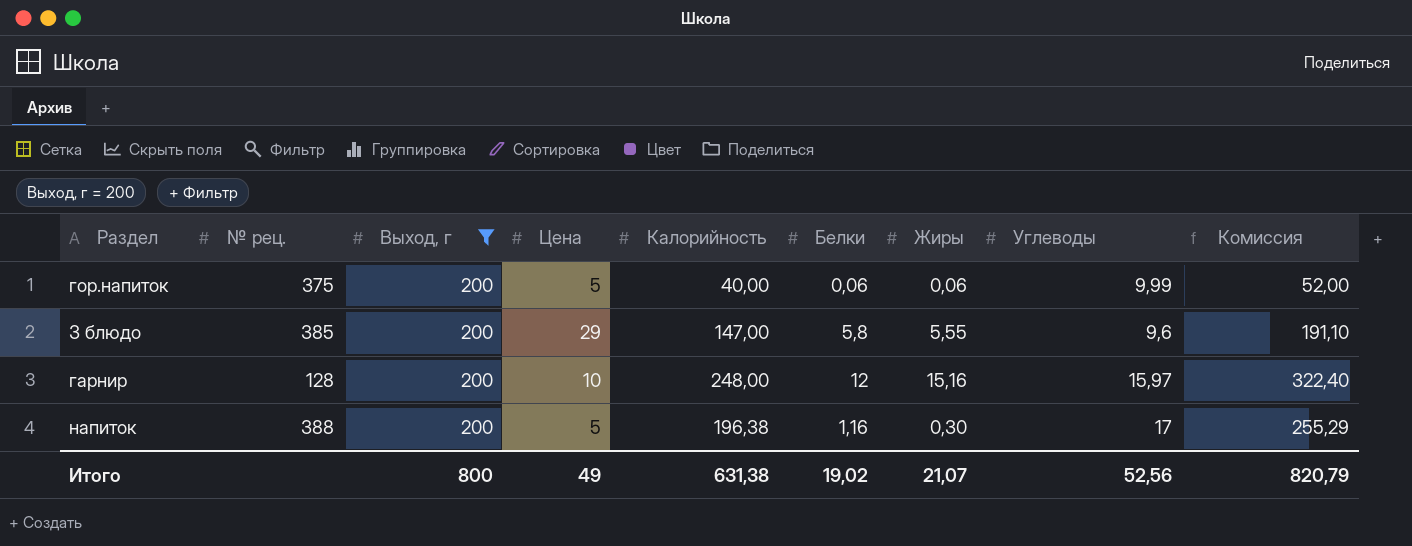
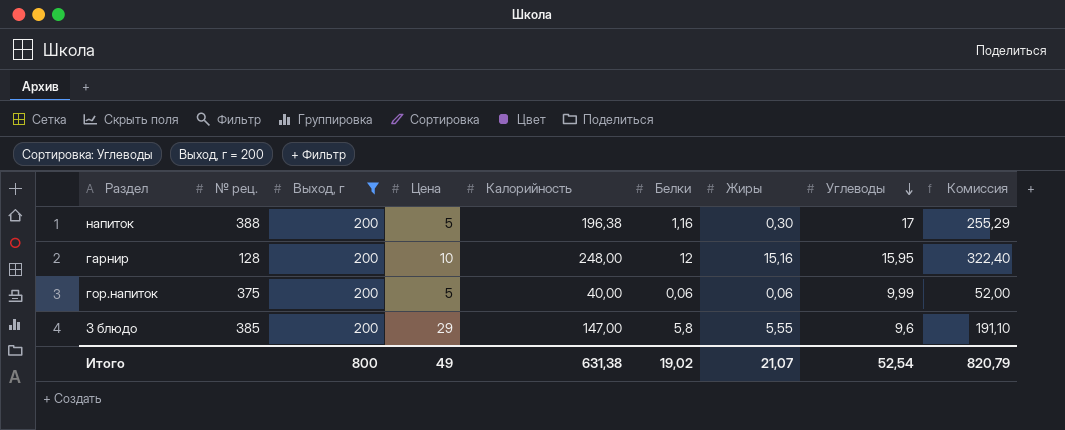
row order: none -> Углеводы descending
гарнир | Углеводы: 15,97 -> 15,95
Итого | Углеводы: 52,56 -> 52,54

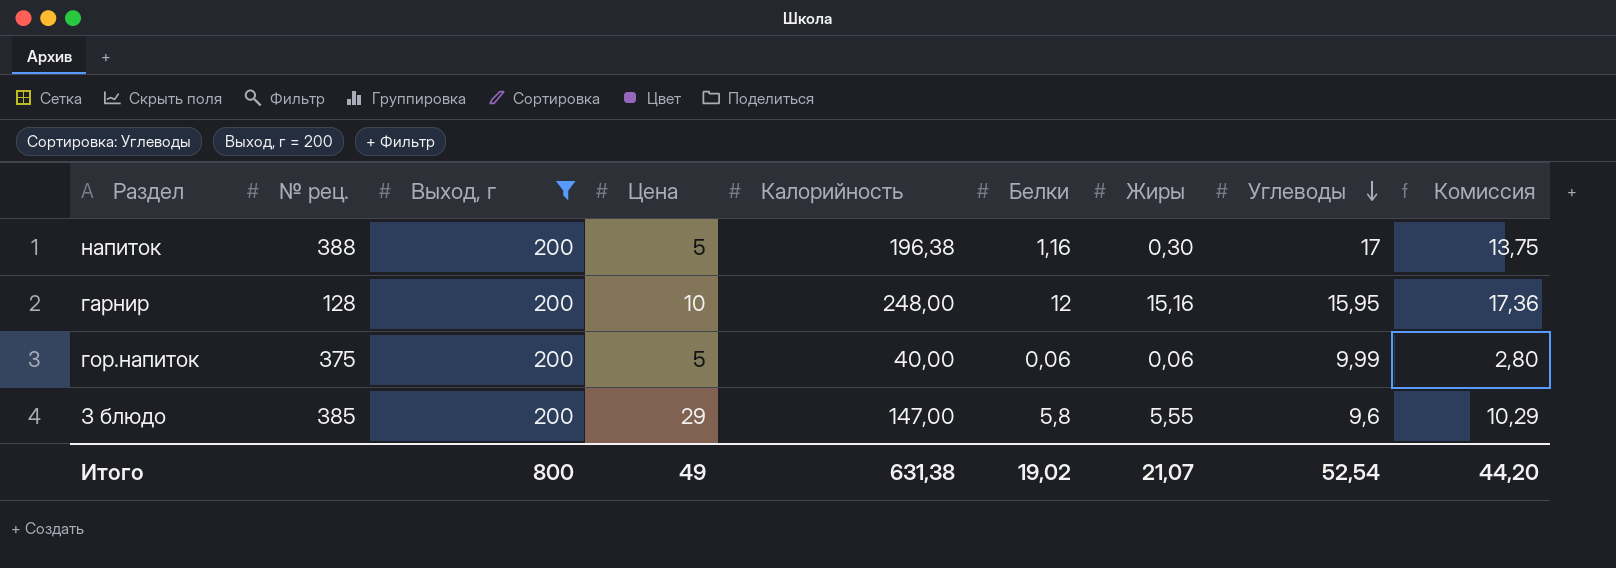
column Комиссия | formula: [Калорийность] * 1,3 -> [Калорийность] * 0,07
Итого | Комиссия: 820,79 -> 44,20

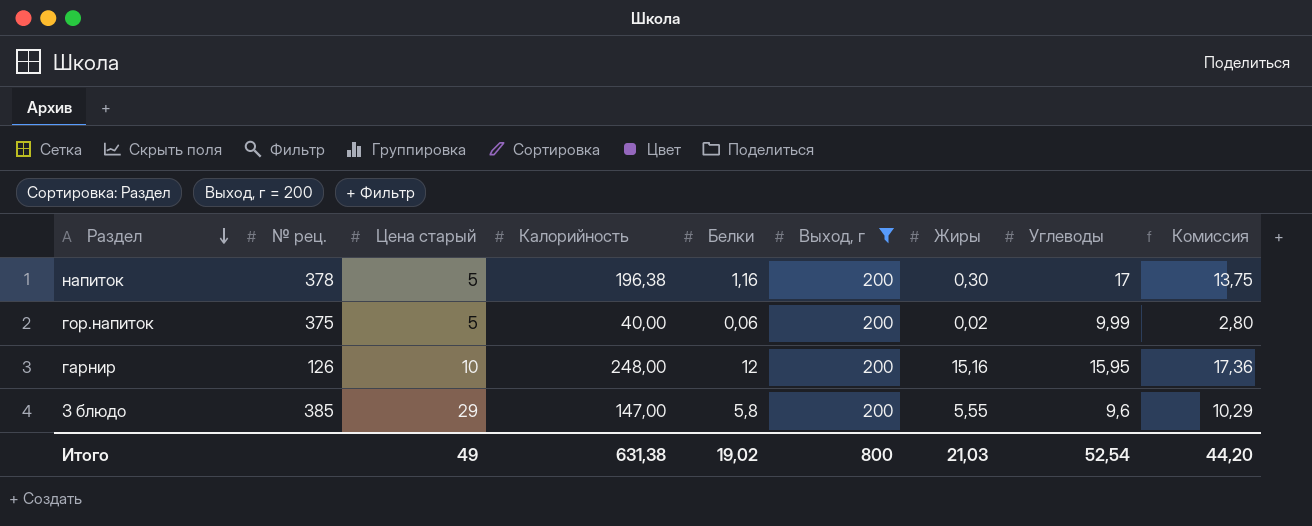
row order: Углеводы descending -> Раздел descending
column name: Цена -> Цена старый
column Выход, г | position: 3 -> 6
напиток | № рец.: 388 -> 378
гор.напиток | Жиры: 0,06 -> 0,02
гарнир | № рец.: 128 -> 126
Итого | Жиры: 21,07 -> 21,03

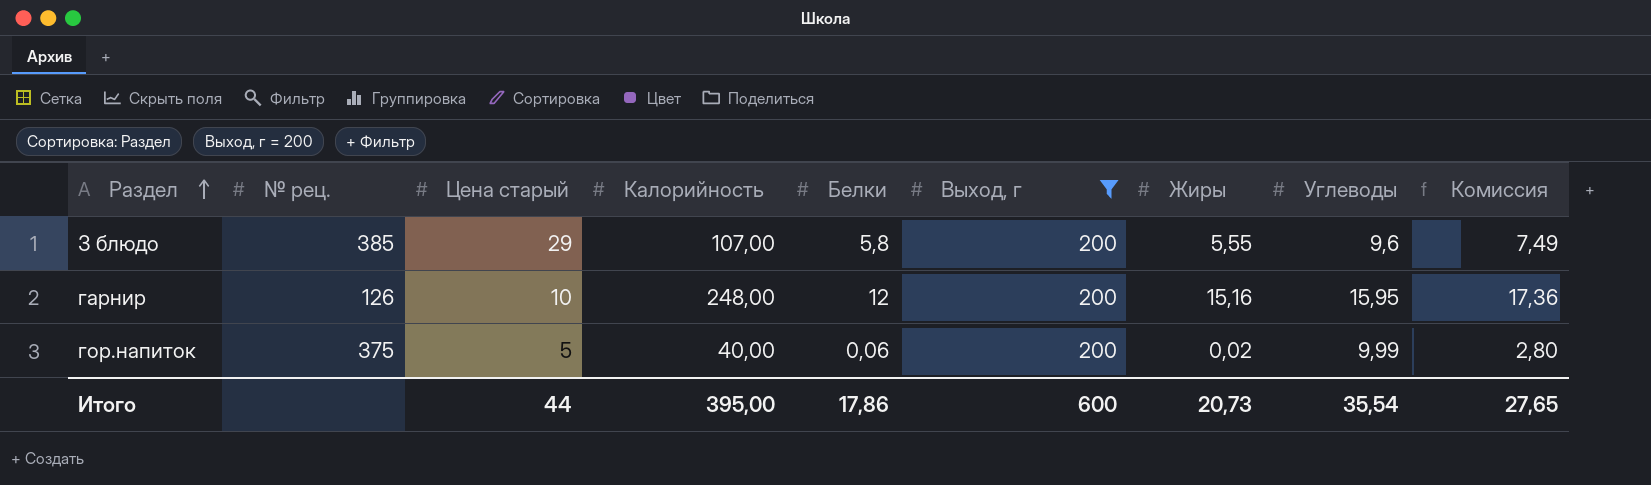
row order: Раздел descending -> Раздел ascending
row напиток: 378 | 5 | 196,38 | 1,16 | 200 | 0,30 | 17 | 13,75 -> none
3 блюдо | Калорийность: 147,00 -> 107,00
3 блюдо | Комиссия: 10,29 -> 7,49
Итого | Цена старый: 49 -> 44
Итого | Калорийность: 631,38 -> 395,00
Итого | Белки: 19,02 -> 17,86
Итого | Выход, г: 800 -> 600
Итого | Жиры: 21,03 -> 20,73
Итого | Углеводы: 52,54 -> 35,54
Итого | Комиссия: 44,20 -> 27,65

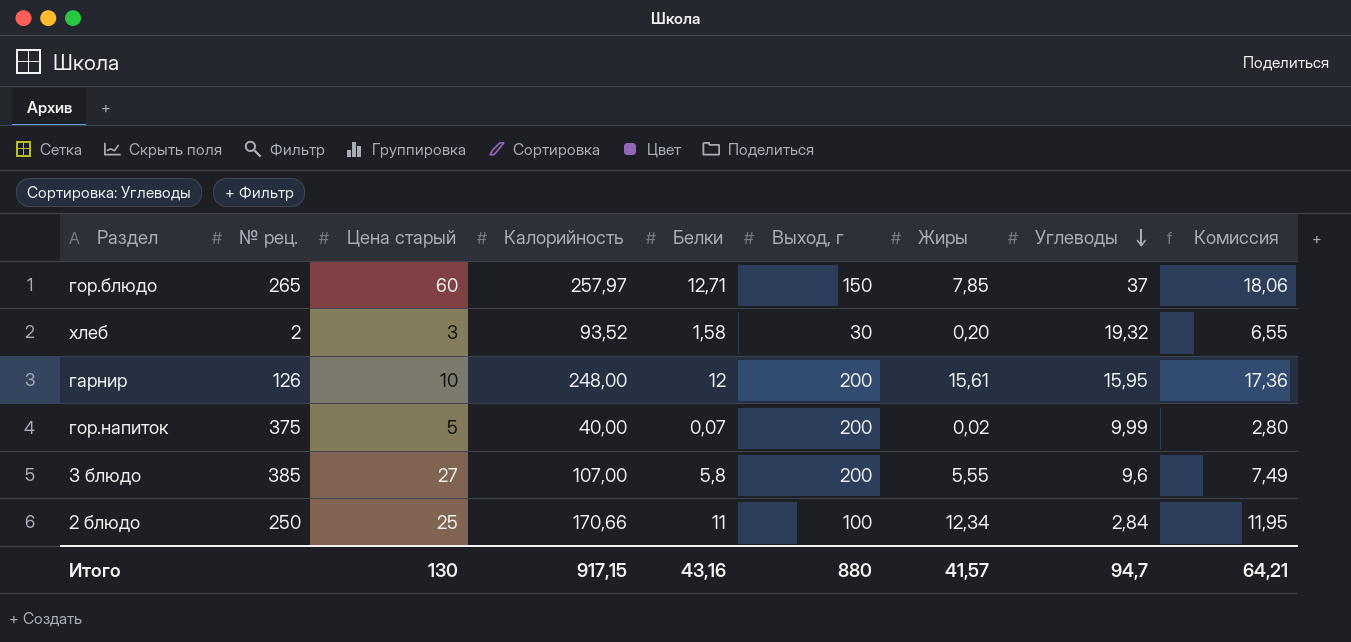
filter: Выход, г = 200 -> none
row order: Раздел ascending -> Углеводы descending
гарнир | Жиры: 15,16 -> 15,61
гор.напиток | Белки: 0,06 -> 0,07
3 блюдо | Цена старый: 29 -> 27
Итого | Цена старый: 44 -> 130
Итого | Калорийность: 395,00 -> 917,15
Итого | Белки: 17,86 -> 43,16
Итого | Выход, г: 600 -> 880
Итого | Жиры: 20,73 -> 41,57
Итого | Углеводы: 35,54 -> 94,7
Итого | Комиссия: 27,65 -> 64,21

